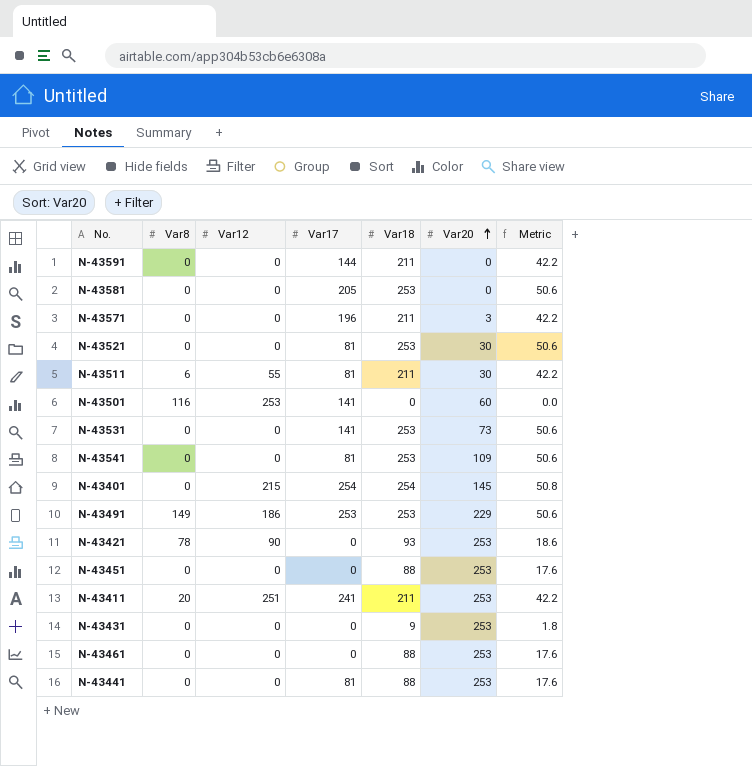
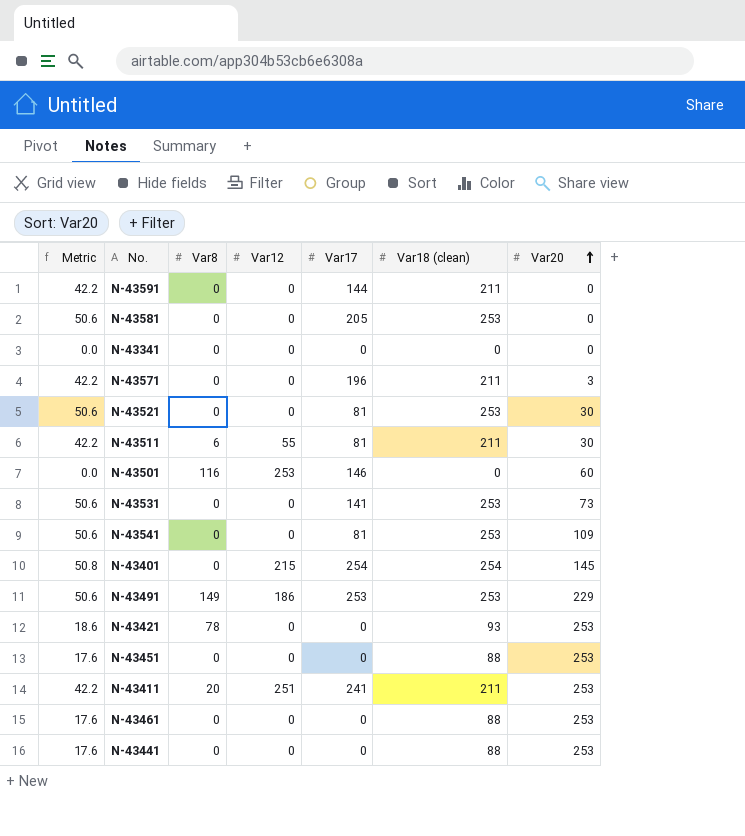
column Metric | position: 7 -> 1
column name: Var18 -> Var18 (clean)
row N-43431: 0 | 0 | 0 | 9 | 253 | 1.8 -> none
row N-43341: none -> 0.0 | 0 | 0 | 0 | 0 | 0
N-43501 | Var17: 141 -> 146
N-43421 | Var12: 90 -> 0
N-43441 | Var17: 81 -> 0

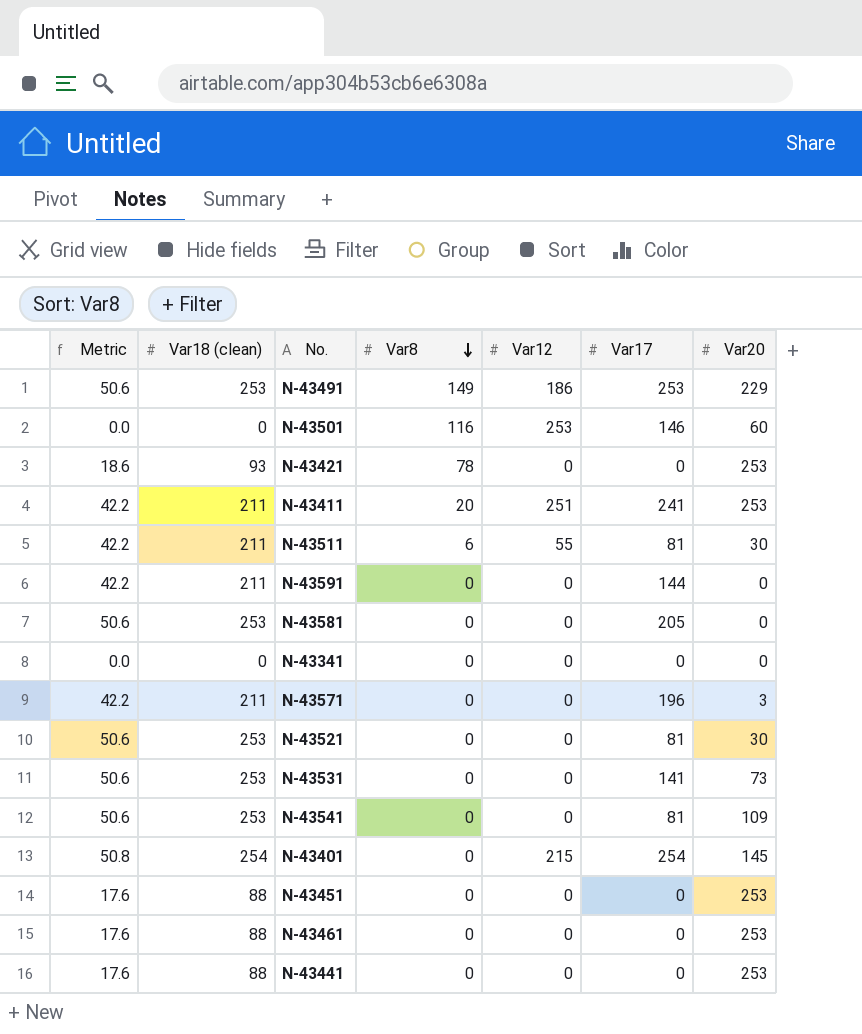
row order: Var20 ascending -> Var8 descending
column Var18 (clean) | position: 6 -> 2

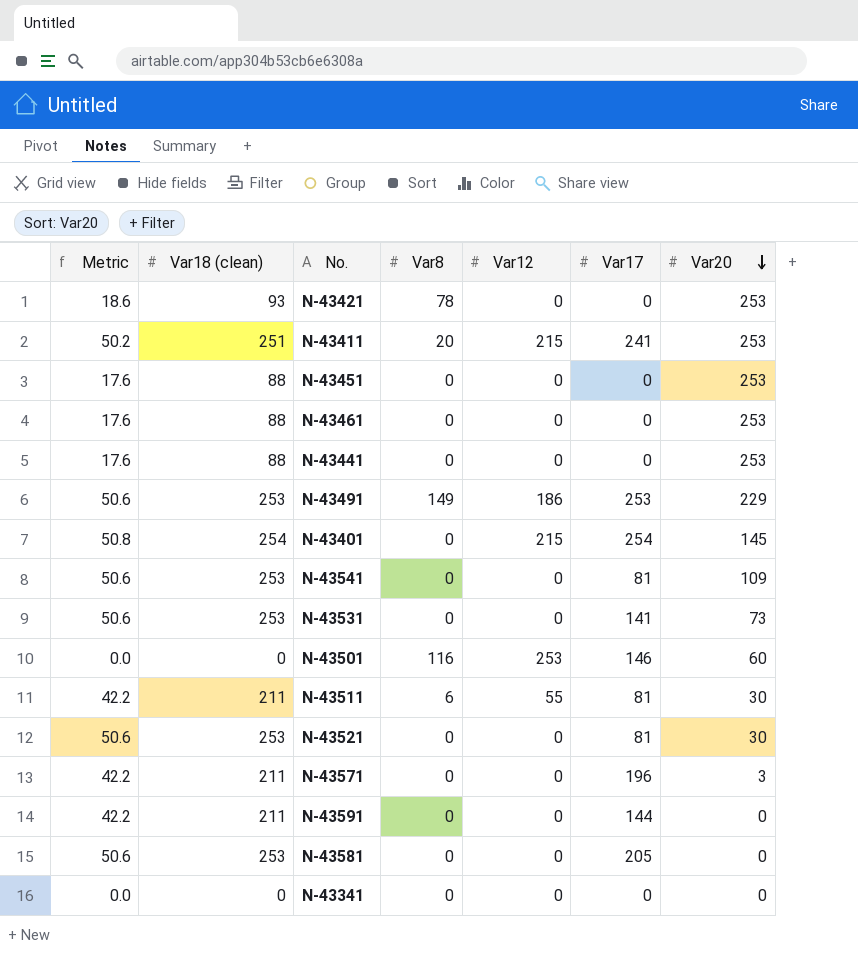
row order: Var8 descending -> Var20 descending
N-43411 | Metric: 42.2 -> 50.2
N-43411 | Var18 (clean): 211 -> 251
N-43411 | Var12: 251 -> 215

